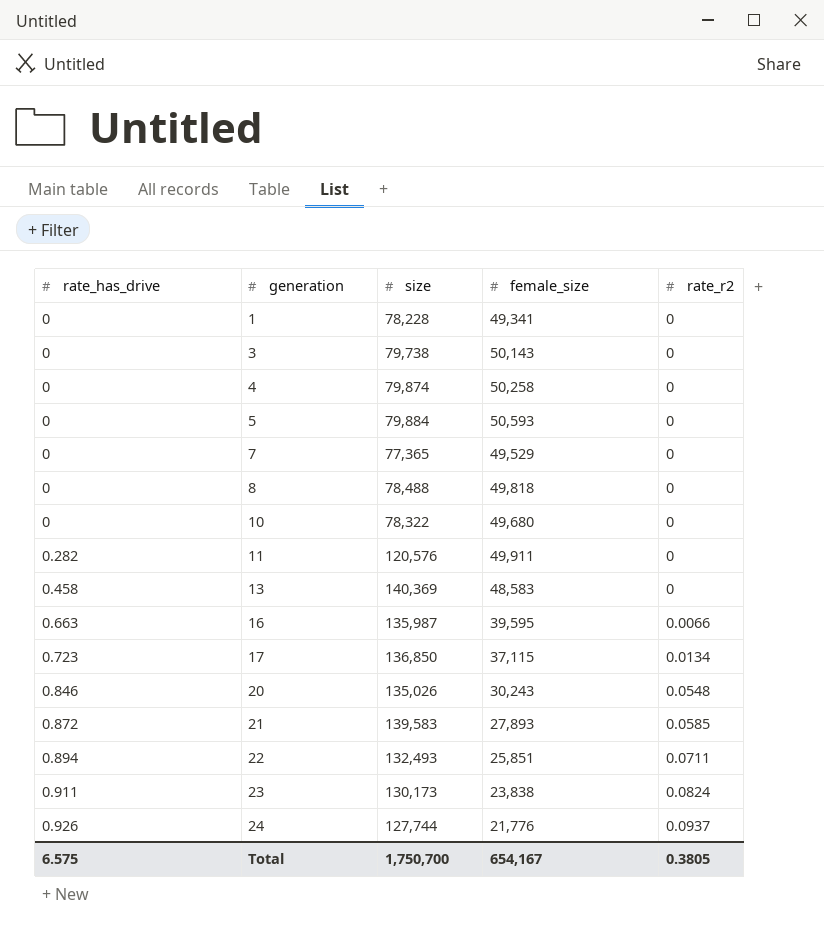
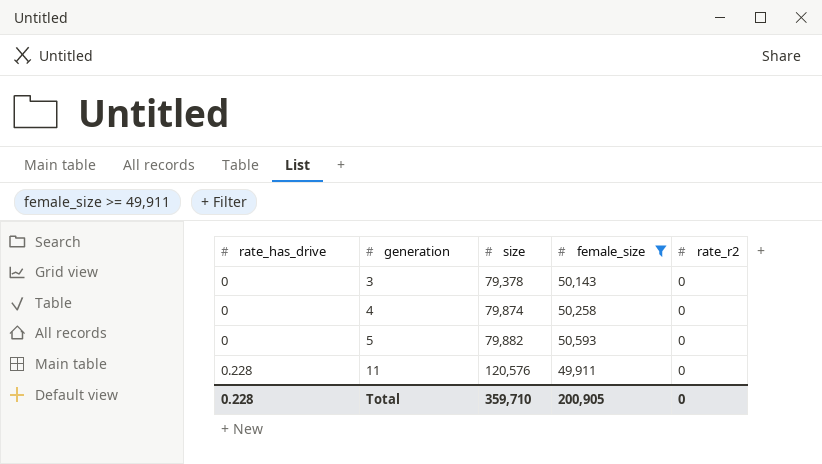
filter: none -> female_size >= 49,911
3 | size: 79,738 -> 79,378
5 | size: 79,884 -> 79,882
11 | rate_has_drive: 0.282 -> 0.228
Total | rate_has_drive: 6.575 -> 0.228
Total | size: 1,750,700 -> 359,710
Total | female_size: 654,167 -> 200,905
Total | rate_r2: 0.3805 -> 0

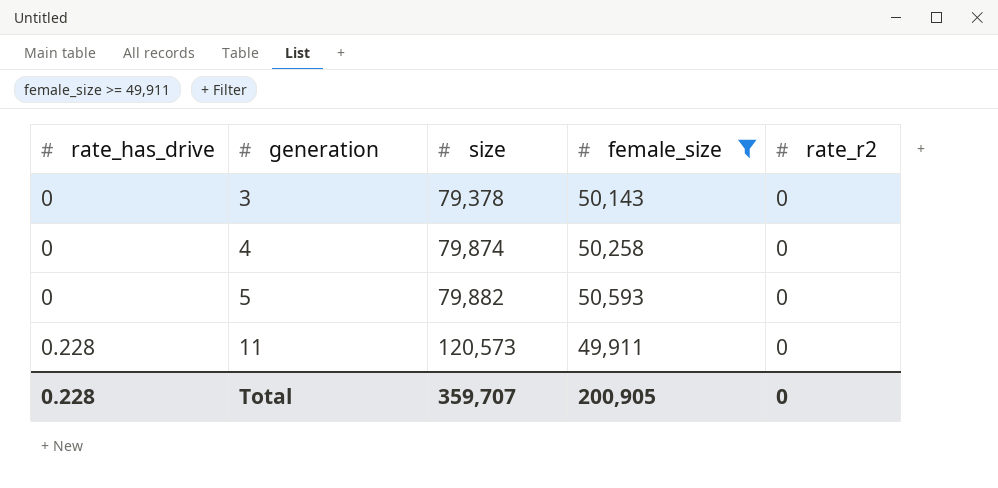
11 | size: 120,576 -> 120,573
Total | size: 359,710 -> 359,707

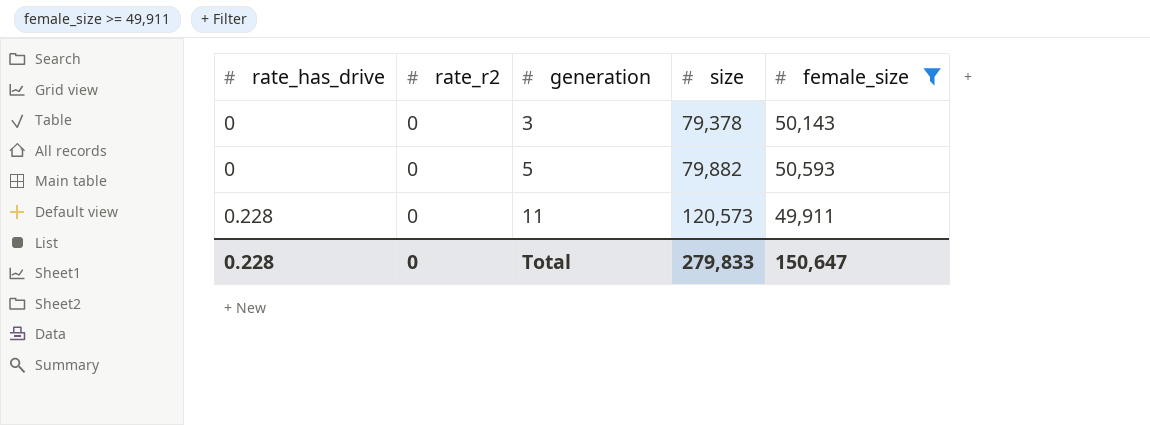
column rate_r2 | position: 5 -> 2
row 4: 0 | 79,874 | 50,258 | 0 -> none
Total | size: 359,707 -> 279,833
Total | female_size: 200,905 -> 150,647

